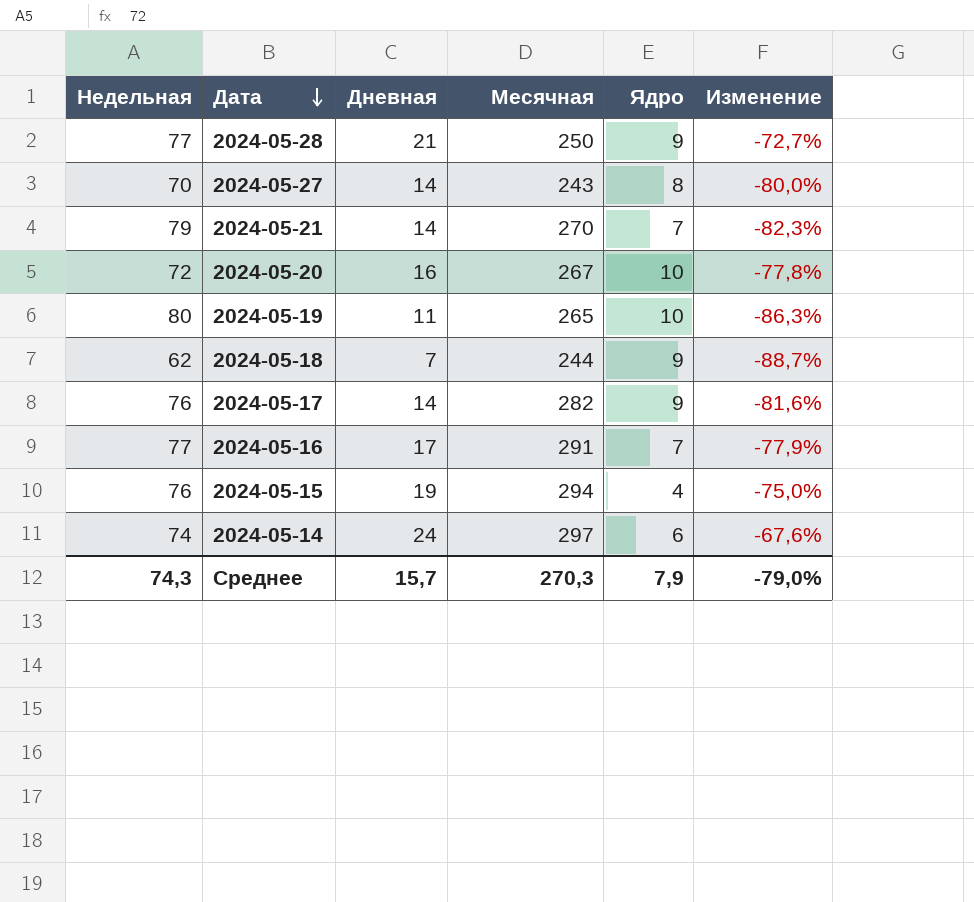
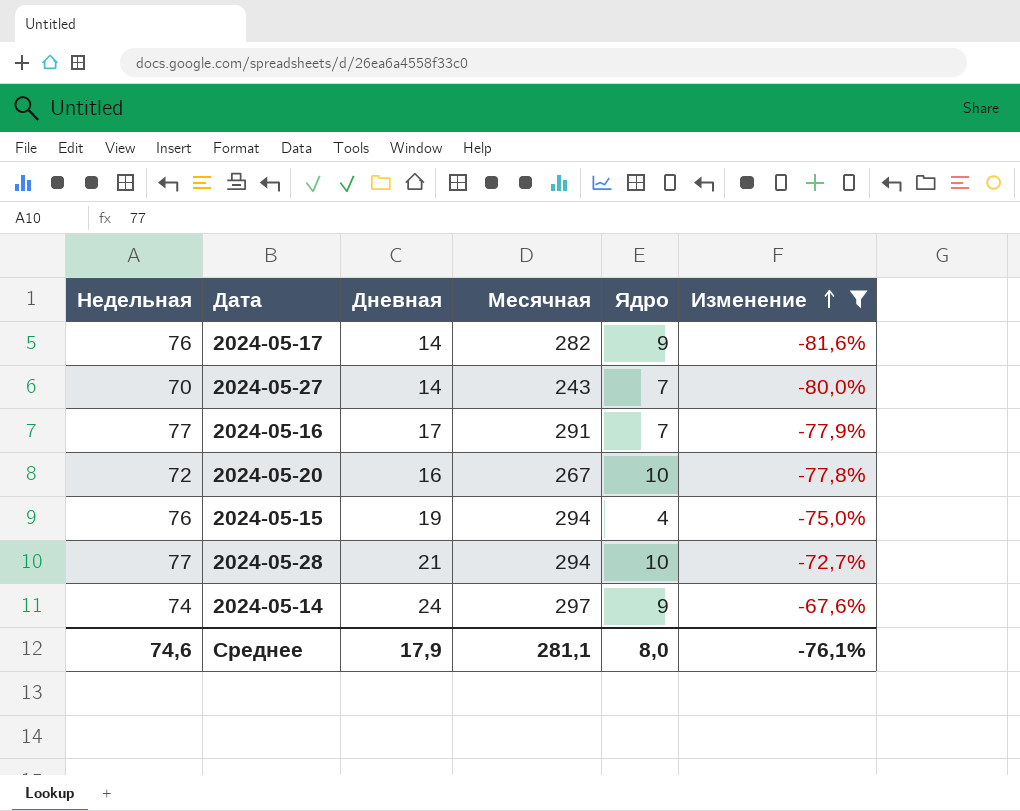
filter: none -> Изменение >= -81,6%
row order: Дата descending -> Изменение ascending
2024-05-27 | Ядро: 8 -> 7
2024-05-28 | Месячная: 250 -> 294
2024-05-28 | Ядро: 9 -> 10
2024-05-14 | Ядро: 6 -> 9
Среднее | Недельная: 74,3 -> 74,6
Среднее | Дневная: 15,7 -> 17,9
Среднее | Месячная: 270,3 -> 281,1
Среднее | Ядро: 7,9 -> 8,0
Среднее | Изменение: -79,0% -> -76,1%

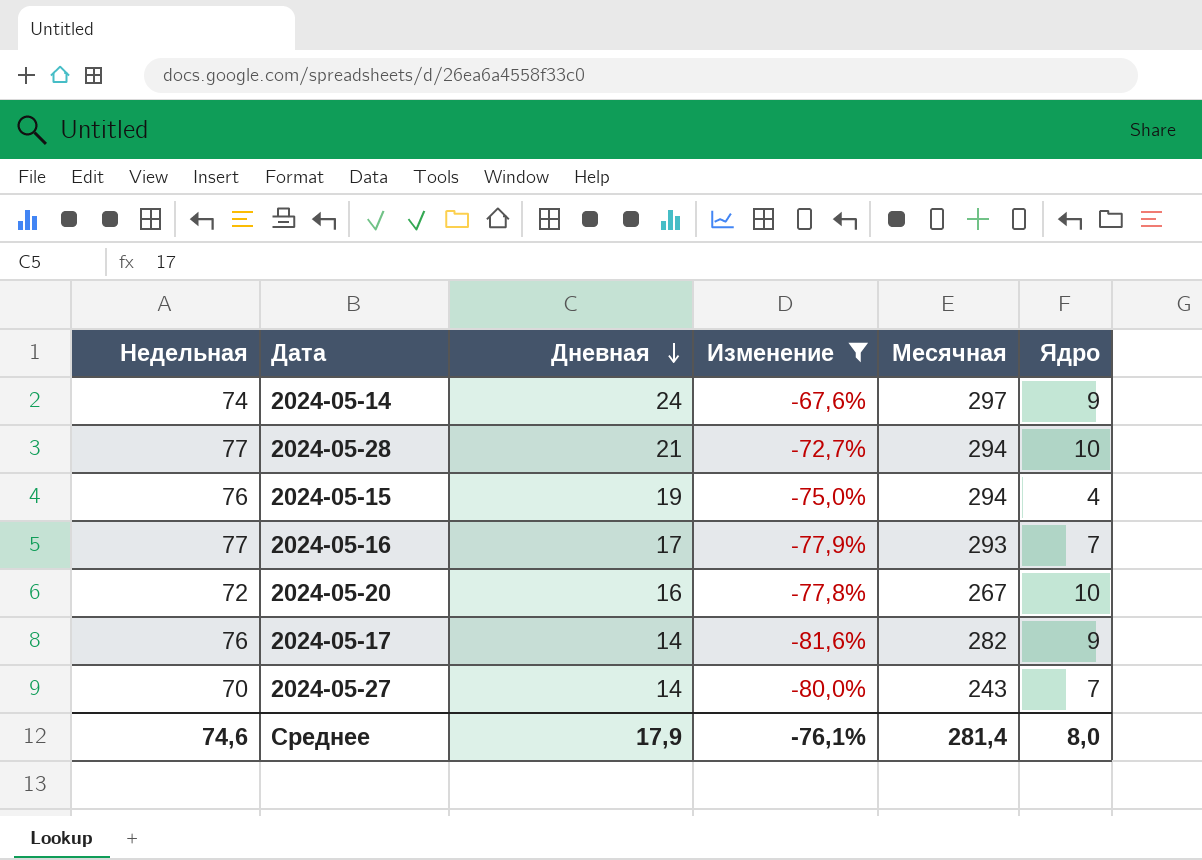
row order: Изменение ascending -> Дневная descending
column Изменение | position: 6 -> 4
2024-05-16 | Месячная: 291 -> 293
Среднее | Месячная: 281,1 -> 281,4

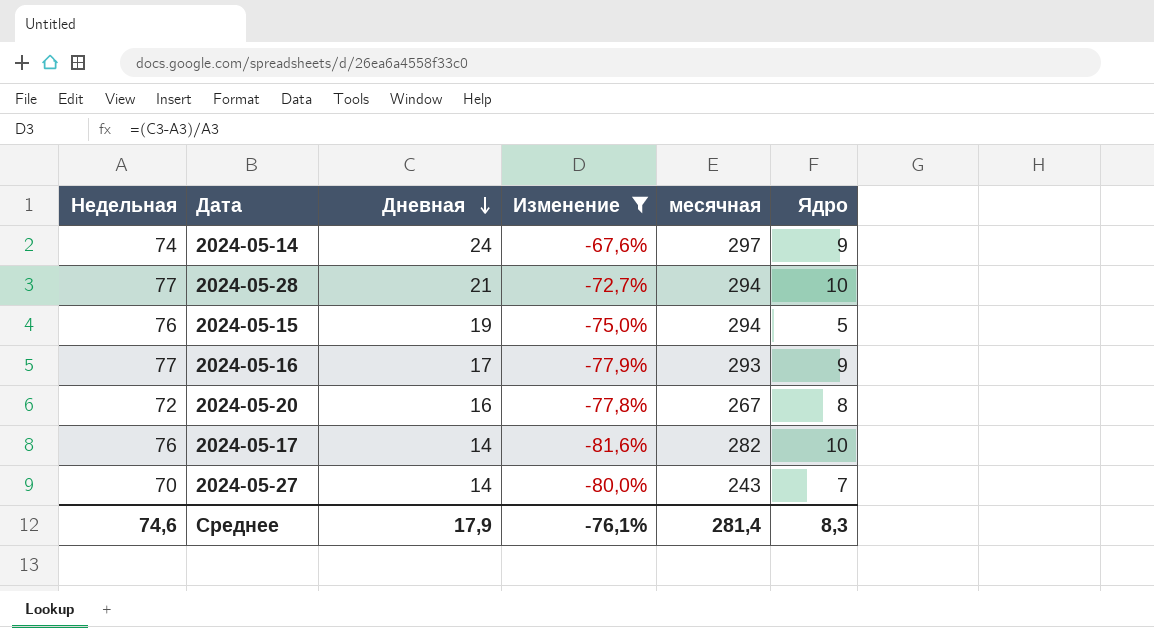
column name: Месячная -> месячная
2024-05-15 | Ядро: 4 -> 5
2024-05-16 | Ядро: 7 -> 9
2024-05-20 | Ядро: 10 -> 8
2024-05-17 | Ядро: 9 -> 10
Среднее | Ядро: 8,0 -> 8,3

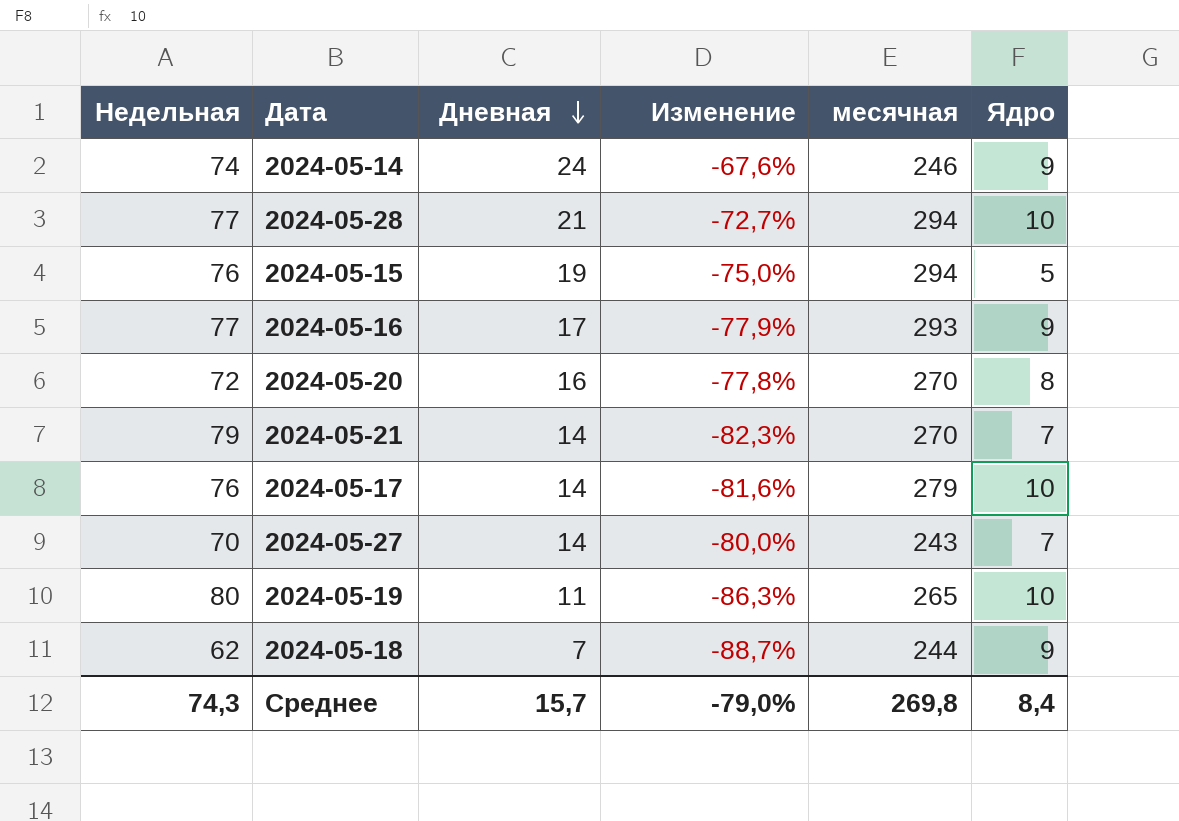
filter: Изменение >= -81,6% -> none
2024-05-14 | месячная: 297 -> 246
2024-05-20 | месячная: 267 -> 270
2024-05-17 | месячная: 282 -> 279
Среднее | Недельная: 74,6 -> 74,3
Среднее | Дневная: 17,9 -> 15,7
Среднее | Изменение: -76,1% -> -79,0%
Среднее | месячная: 281,4 -> 269,8
Среднее | Ядро: 8,3 -> 8,4

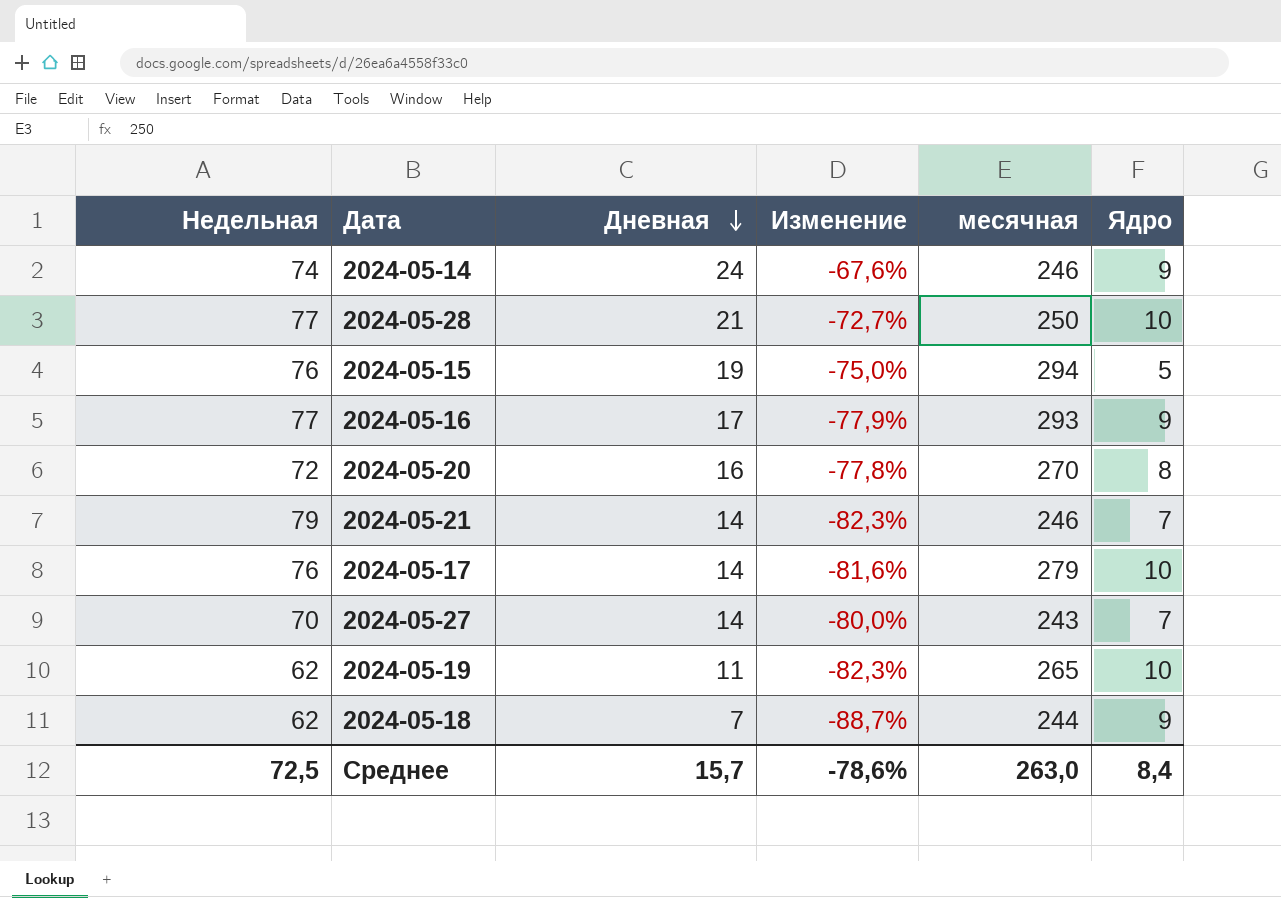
2024-05-28 | месячная: 294 -> 250
2024-05-21 | месячная: 270 -> 246
2024-05-19 | Недельная: 80 -> 62
2024-05-19 | Изменение: -86,3% -> -82,3%
Среднее | Недельная: 74,3 -> 72,5
Среднее | Изменение: -79,0% -> -78,6%
Среднее | месячная: 269,8 -> 263,0

